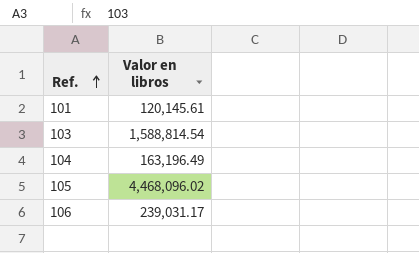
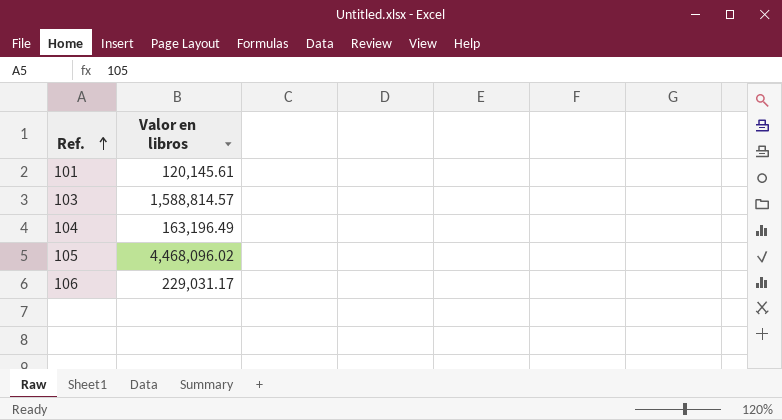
103 | Valor en libros: 1,588,814.54 -> 1,588,814.57
106 | Valor en libros: 239,031.17 -> 229,031.17

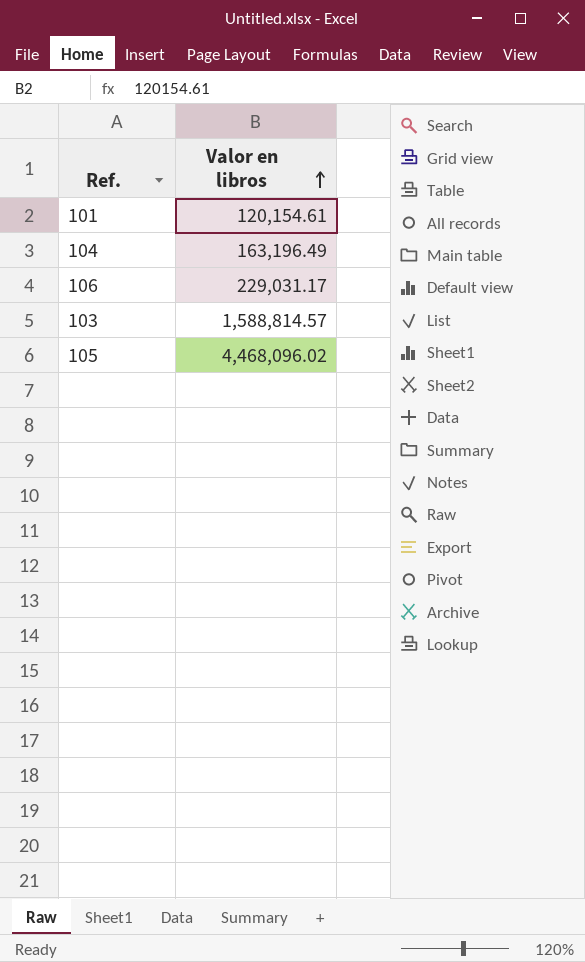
row order: Ref. ascending -> Valor en libros ascending
101 | Valor en libros: 120,145.61 -> 120,154.61

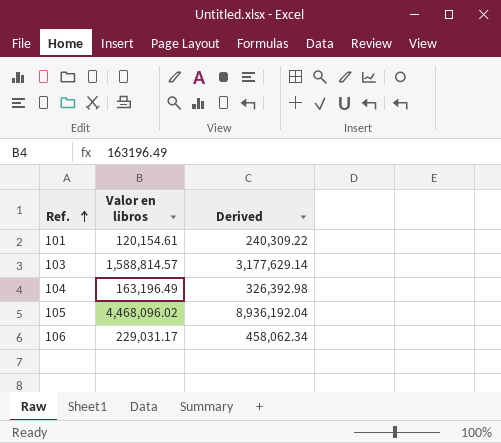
row order: Valor en libros ascending -> Ref. ascending
column Derived | formula: none -> [Valor en libros] * 2

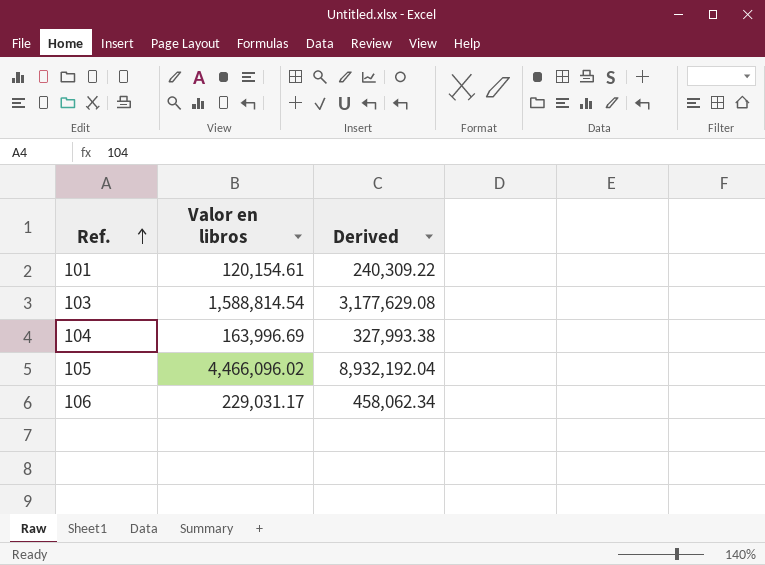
103 | Valor en libros: 1,588,814.57 -> 1,588,814.54
103 | Derived: 3,177,629.14 -> 3,177,629.08
104 | Valor en libros: 163,196.49 -> 163,996.69
104 | Derived: 326,392.98 -> 327,993.38
105 | Valor en libros: 4,468,096.02 -> 4,466,096.02
105 | Derived: 8,936,192.04 -> 8,932,192.04

